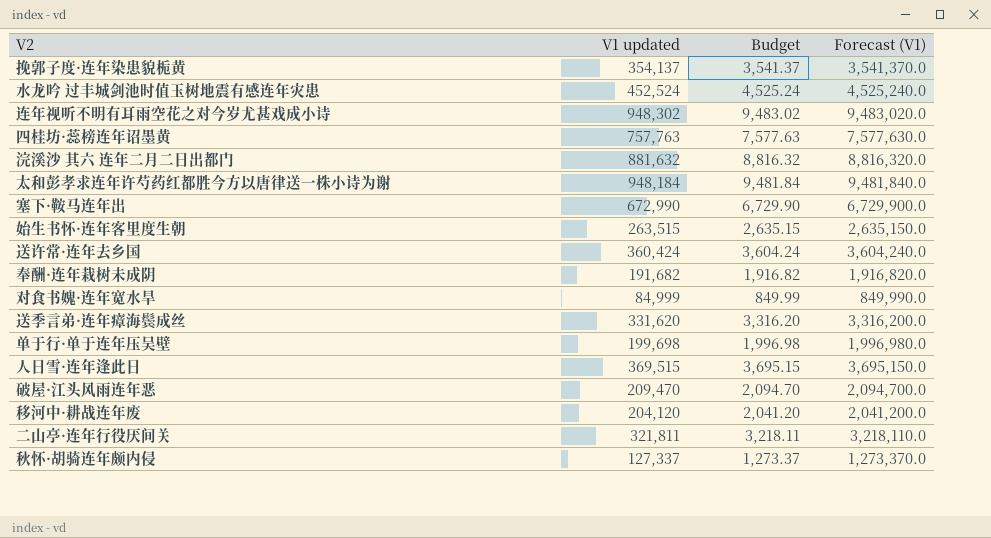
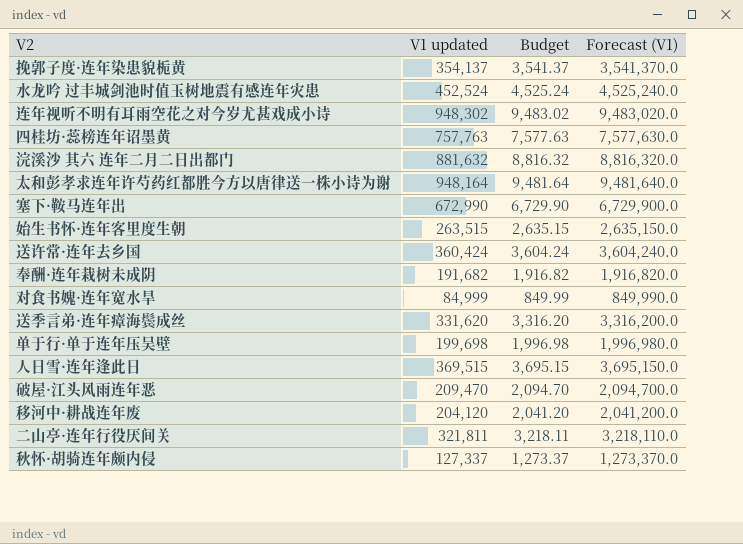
太和彭孝求连年许芍药红都胜今方以唐律送一株小诗为谢 | V1 updated: 948,184 -> 948,164
太和彭孝求连年许芍药红都胜今方以唐律送一株小诗为谢 | Budget: 9,481.84 -> 9,481.64
太和彭孝求连年许芍药红都胜今方以唐律送一株小诗为谢 | Forecast (V1): 9,481,840.0 -> 9,481,640.0

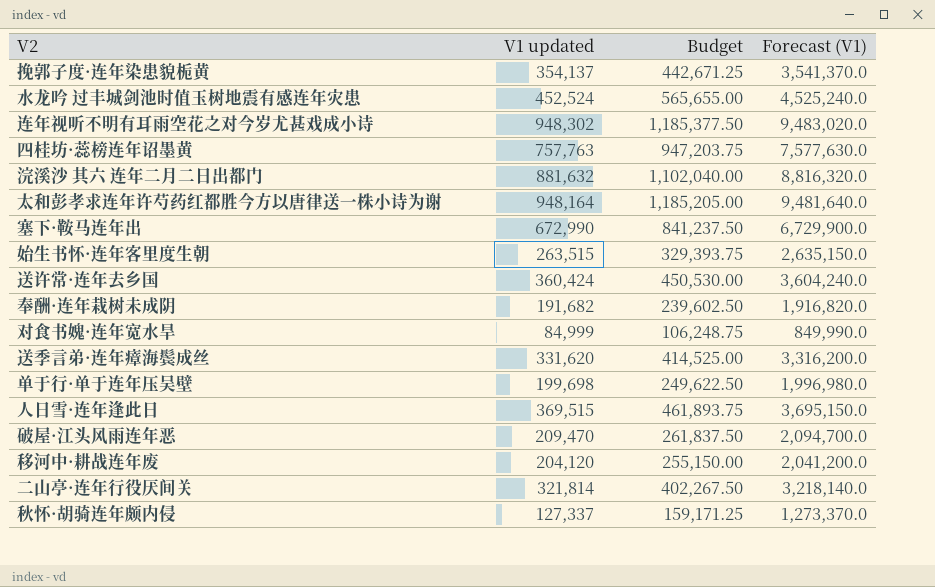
column Budget | formula: [V1 updated] * 0.01 -> [V1 updated] * 1.25
二山亭·连年行役厌间关 | V1 updated: 321,811 -> 321,814
二山亭·连年行役厌间关 | Forecast (V1): 3,218,110.0 -> 3,218,140.0

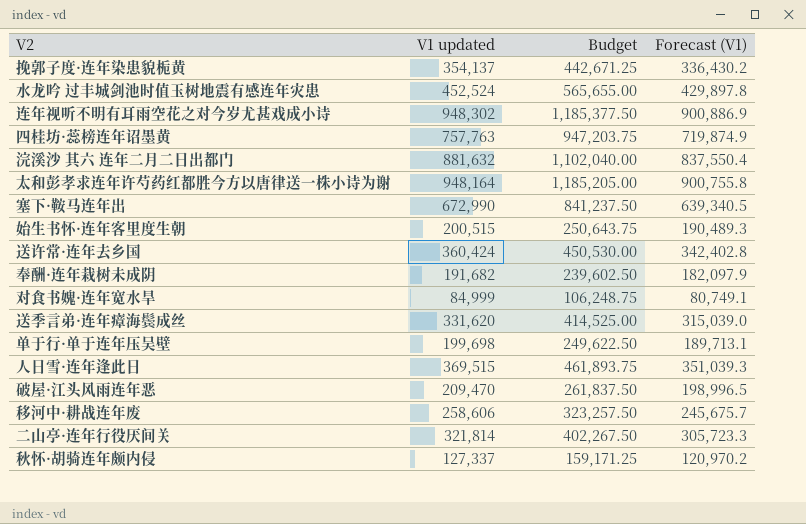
column Forecast (V1) | formula: [V1 updated] * 10 -> [V1 updated] * 0.95
始生书怀·连年客里度生朝 | V1 updated: 263,515 -> 200,515
始生书怀·连年客里度生朝 | Budget: 329,393.75 -> 250,643.75
移河中·耕战连年废 | V1 updated: 204,120 -> 258,606
移河中·耕战连年废 | Budget: 255,150.00 -> 323,257.50

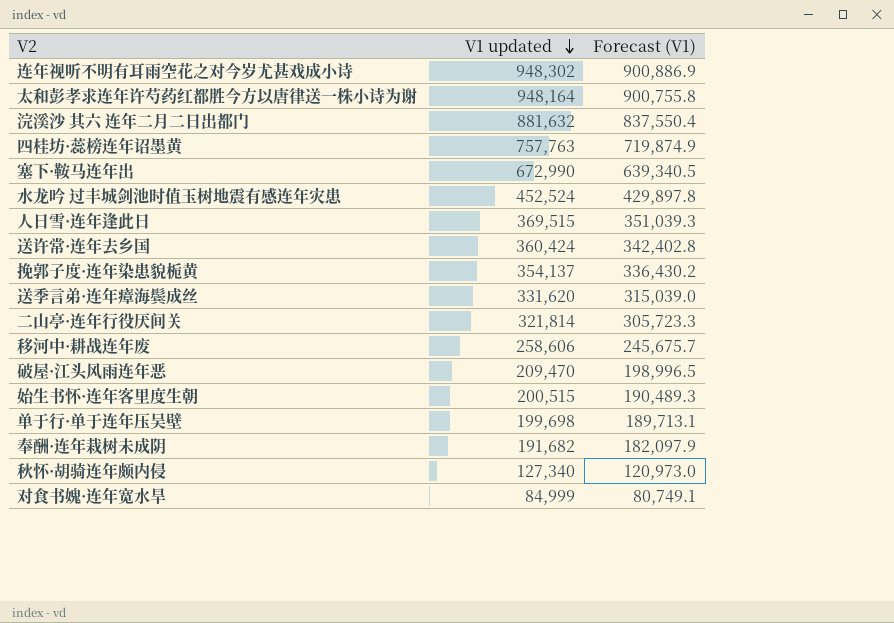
row order: none -> V1 updated descending
column Budget | formula: [V1 updated] * 1.25 -> none
秋怀·胡骑连年颇内侵 | V1 updated: 127,337 -> 127,340
秋怀·胡骑连年颇内侵 | Forecast (V1): 120,970.2 -> 120,973.0

